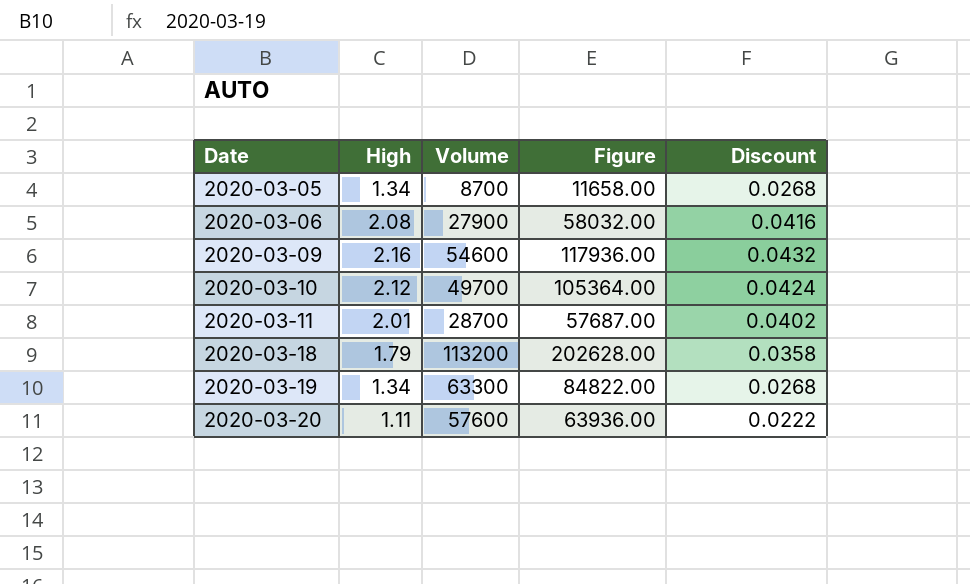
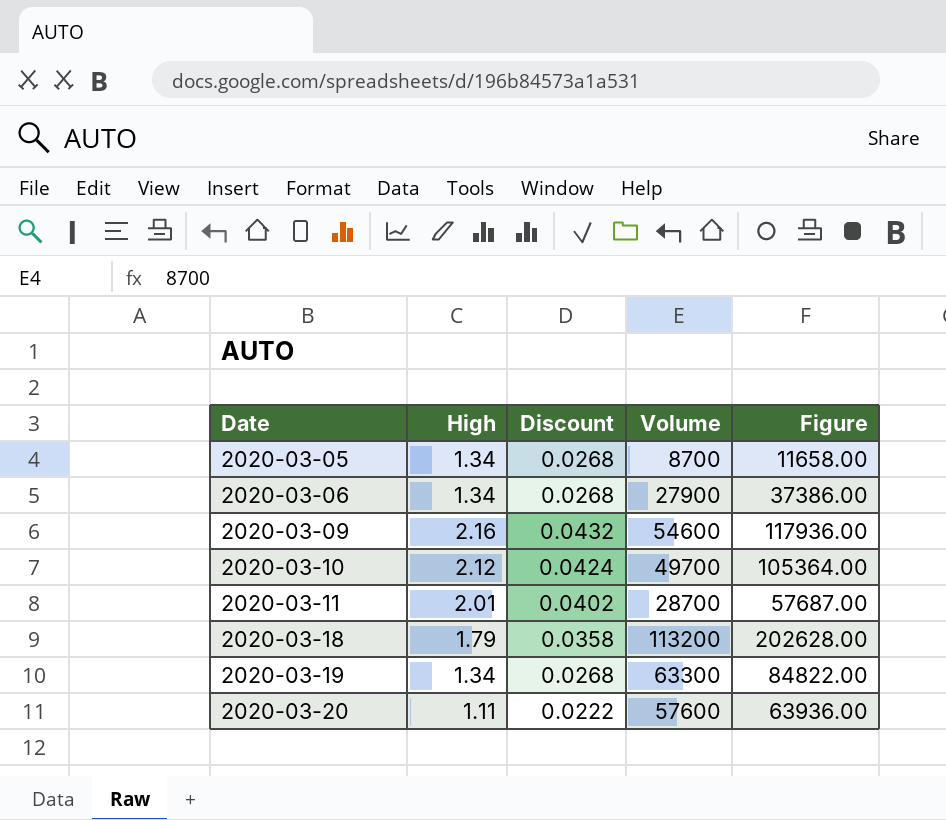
column Discount | position: 5 -> 3
2020-03-06 | High: 2.08 -> 1.34
2020-03-06 | Discount: 0.0416 -> 0.0268
2020-03-06 | Figure: 58032.00 -> 37386.00

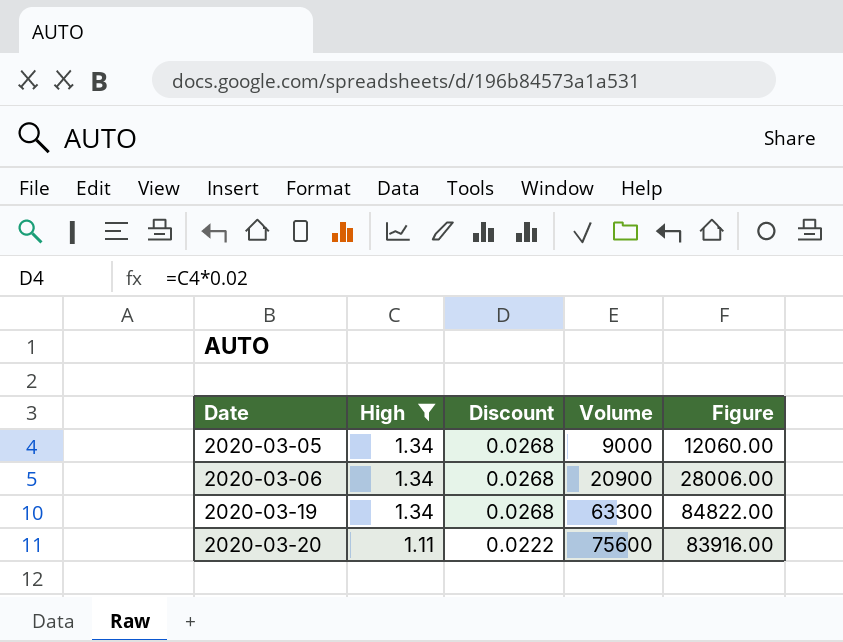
filter: none -> High <= 1.34
2020-03-05 | Volume: 8700 -> 9000
2020-03-05 | Figure: 11658.00 -> 12060.00
2020-03-06 | Volume: 27900 -> 20900
2020-03-06 | Figure: 37386.00 -> 28006.00
2020-03-20 | Volume: 57600 -> 75600
2020-03-20 | Figure: 63936.00 -> 83916.00

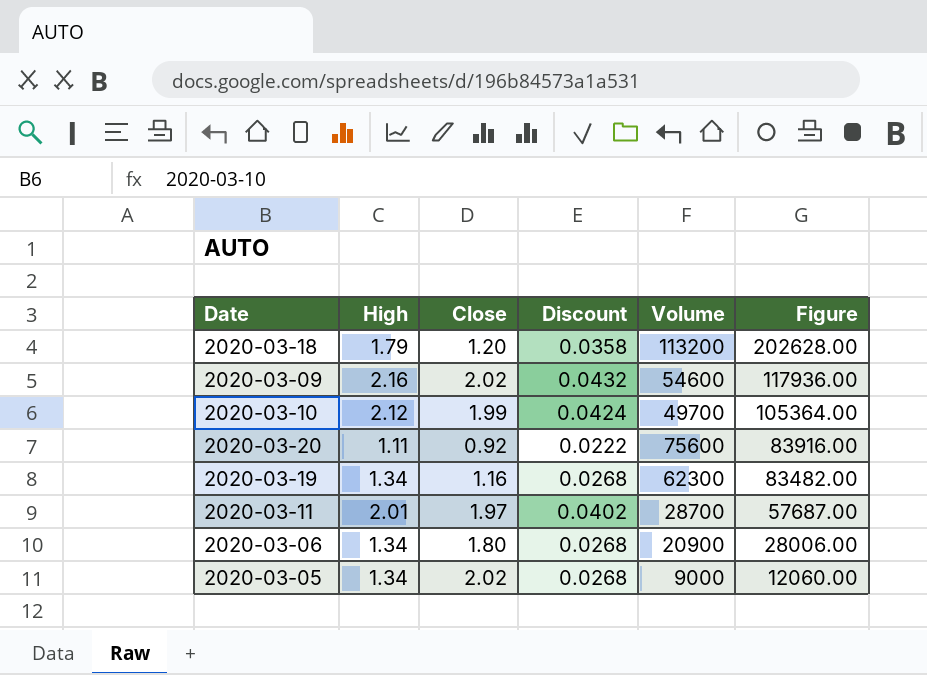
filter: High <= 1.34 -> none
row order: Date ascending -> Figure descending
column Close | position: none -> 3
2020-03-19 | Volume: 63300 -> 62300
2020-03-19 | Figure: 84822.00 -> 83482.00

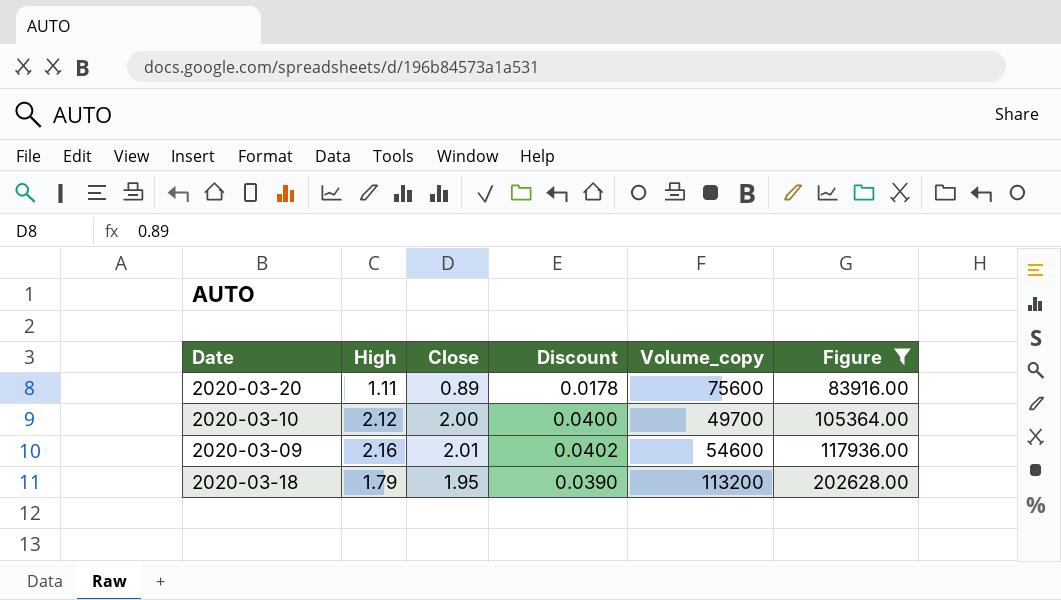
filter: none -> Figure >= 83916.00
row order: Figure descending -> Figure ascending
column Discount | formula: [High] * 0.02 -> [Close] * 0.02
column name: Volume -> Volume_copy
2020-03-20 | Close: 0.92 -> 0.89
2020-03-10 | Close: 1.99 -> 2.00
2020-03-09 | Close: 2.02 -> 2.01
2020-03-18 | Close: 1.20 -> 1.95

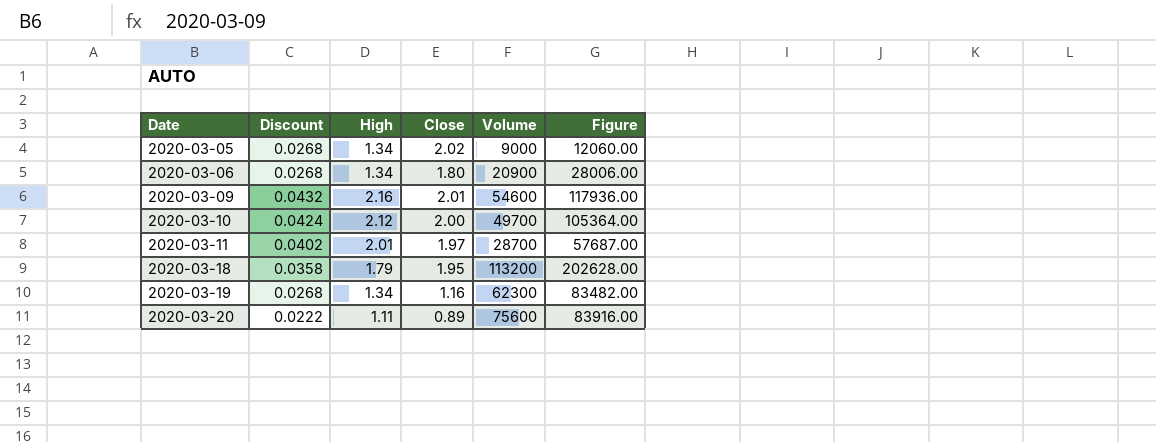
filter: Figure >= 83916.00 -> none
row order: Figure ascending -> Date ascending
column Discount | formula: [Close] * 0.02 -> [High] * 0.02
column Discount | position: 4 -> 2
column name: Volume_copy -> Volume

